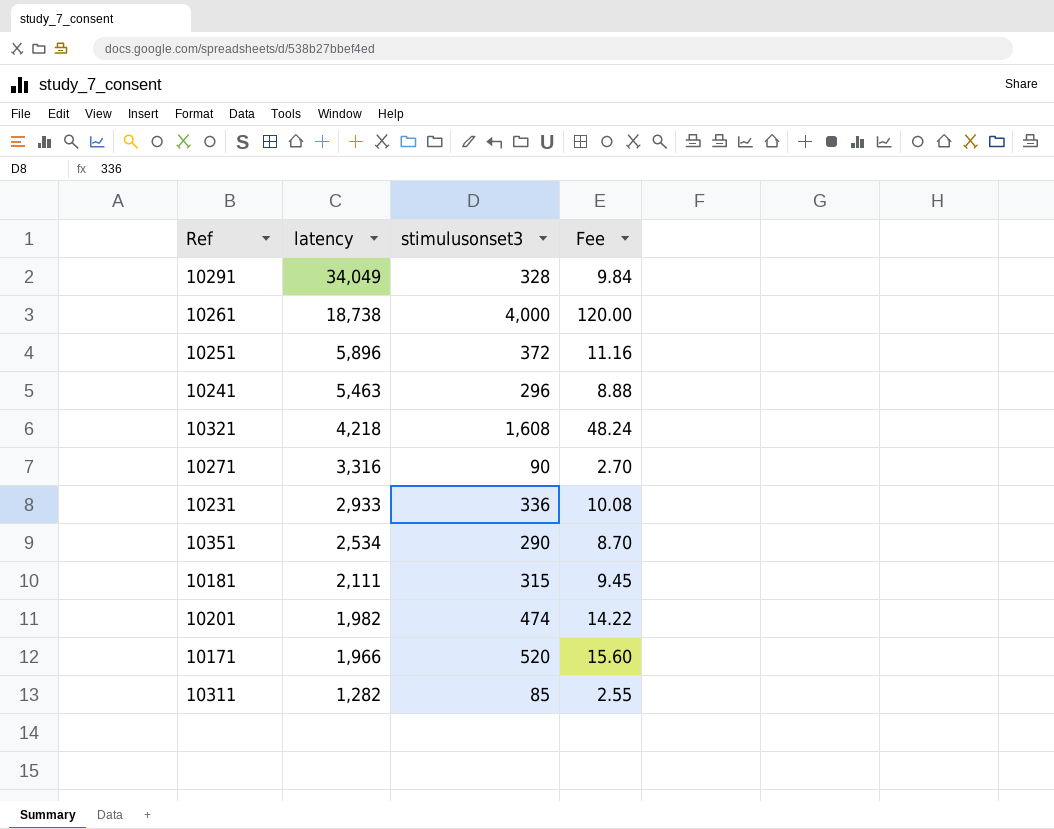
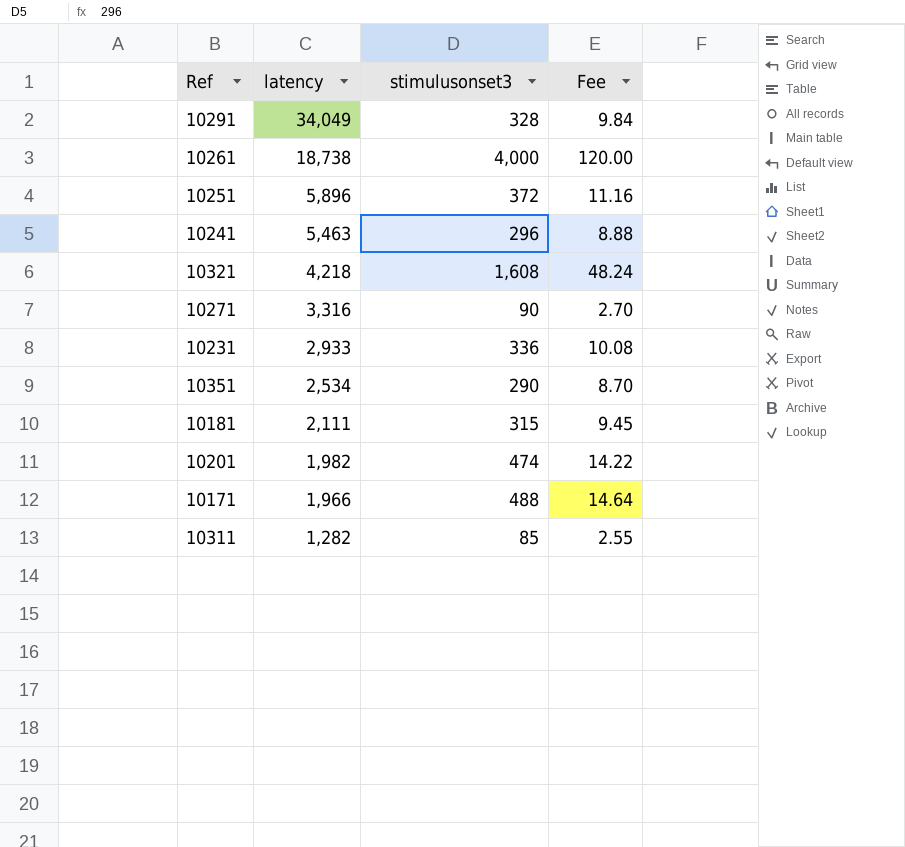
10171 | stimulusonset3: 520 -> 488
10171 | Fee: 15.60 -> 14.64

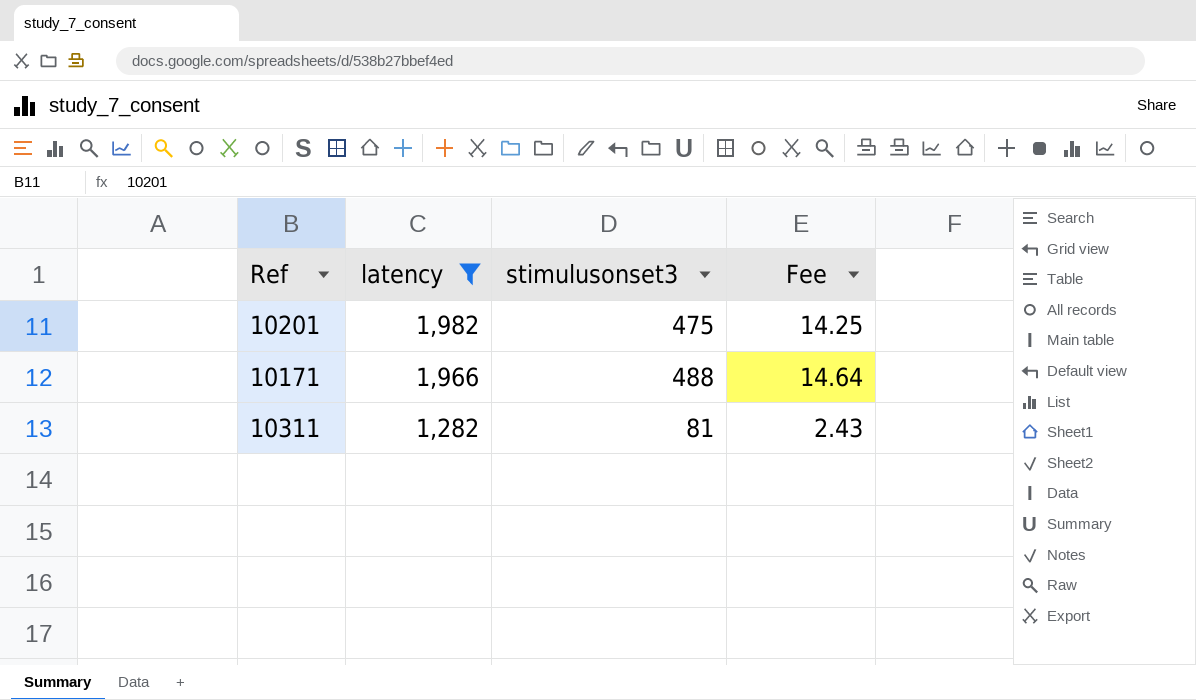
filter: none -> latency <= 1,982
10201 | stimulusonset3: 474 -> 475
10201 | Fee: 14.22 -> 14.25
10311 | stimulusonset3: 85 -> 81
10311 | Fee: 2.55 -> 2.43

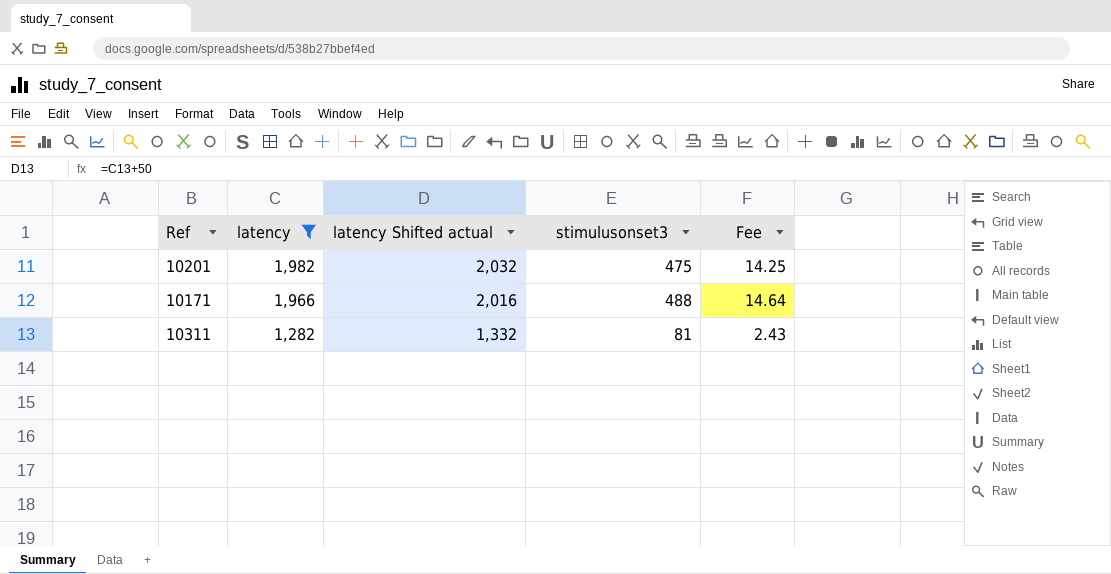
column latency Shifted actual | formula: none -> [latency] + 50

